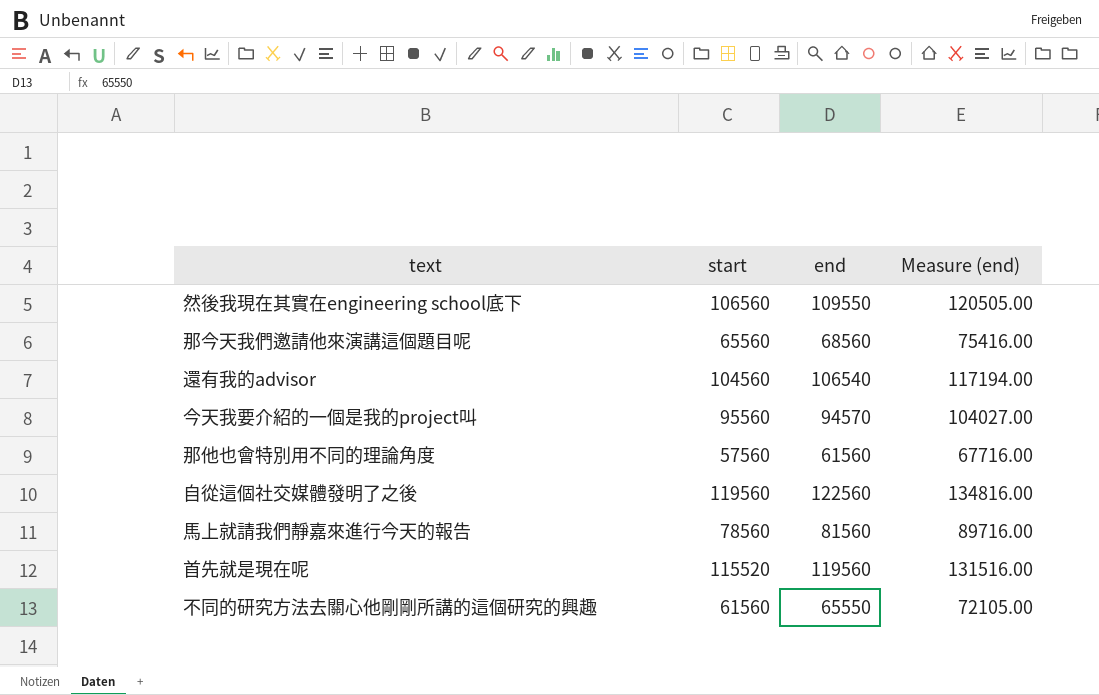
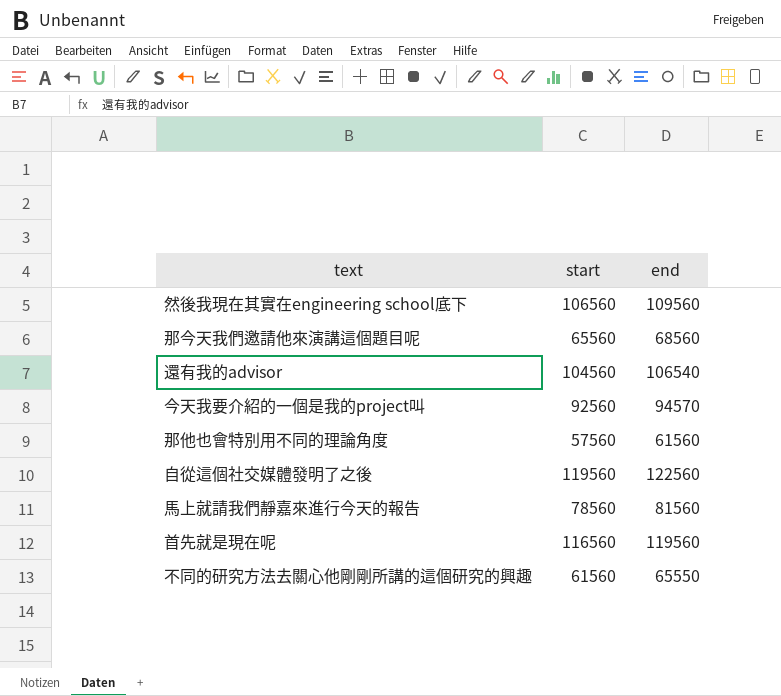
column Measure (end) | formula: [end] * 1.1 -> none
然後我現在其實在engineering school底下 | end: 109550 -> 109560
今天我要介紹的一個是我的project叫 | start: 95560 -> 92560
首先就是現在呢 | start: 115520 -> 116560

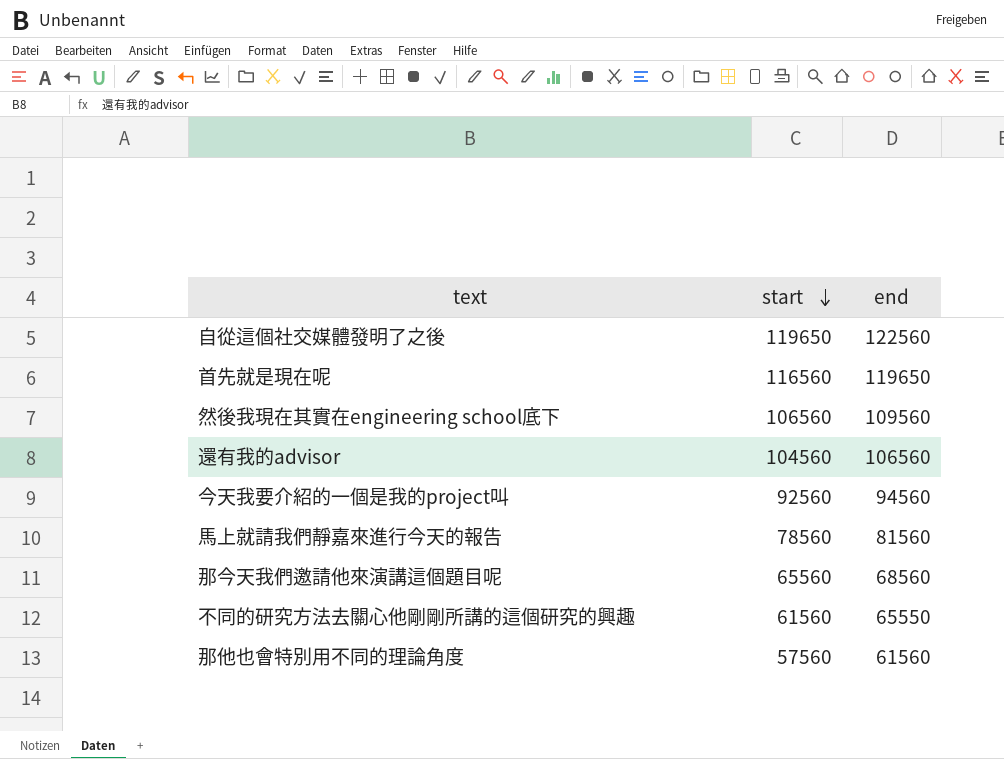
row order: none -> start descending
自從這個社交媒體發明了之後 | start: 119560 -> 119650
首先就是現在呢 | end: 119560 -> 119650
還有我的advisor | end: 106540 -> 106560
今天我要介紹的一個是我的project叫 | end: 94570 -> 94560

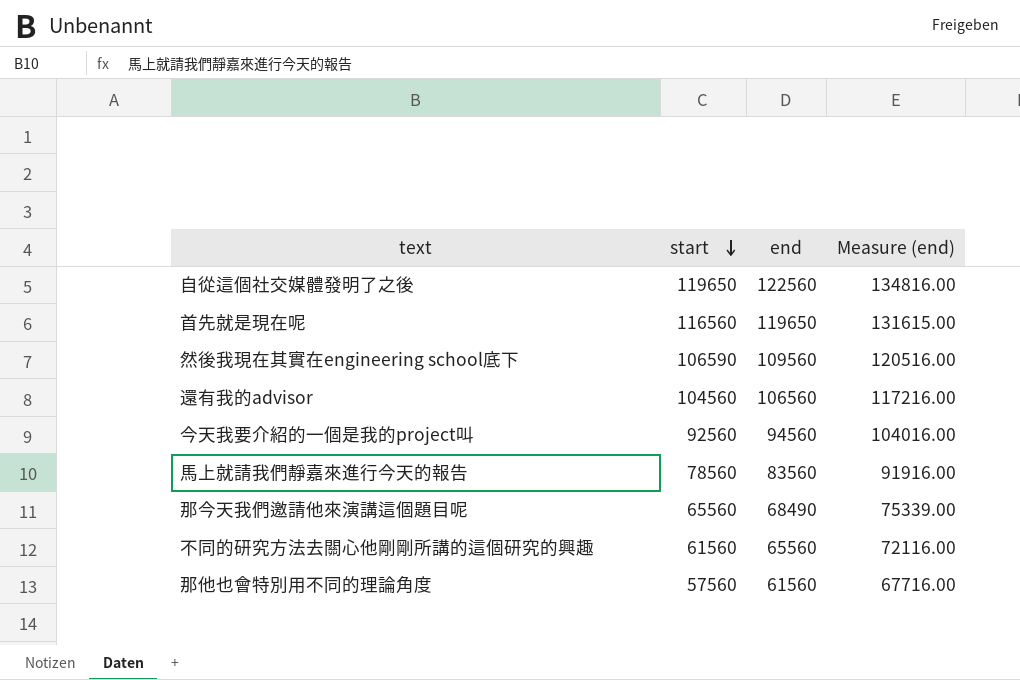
column Measure (end) | formula: none -> [end] * 1.1
然後我現在其實在engineering school底下 | start: 106560 -> 106590
馬上就請我們靜嘉來進行今天的報告 | end: 81560 -> 83560
那今天我們邀請他來演講這個題目呢 | end: 68560 -> 68490
不同的研究方法去關心他剛剛所講的這個研究的興趣 | end: 65550 -> 65560

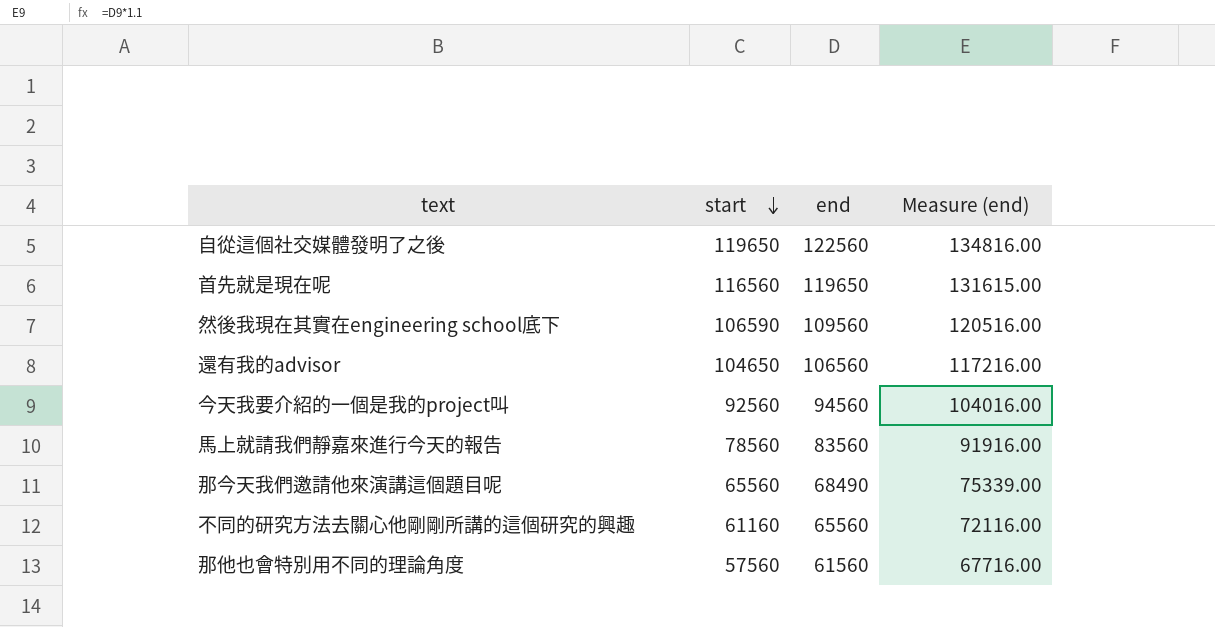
還有我的advisor | start: 104560 -> 104650
不同的研究方法去關心他剛剛所講的這個研究的興趣 | start: 61560 -> 61160

